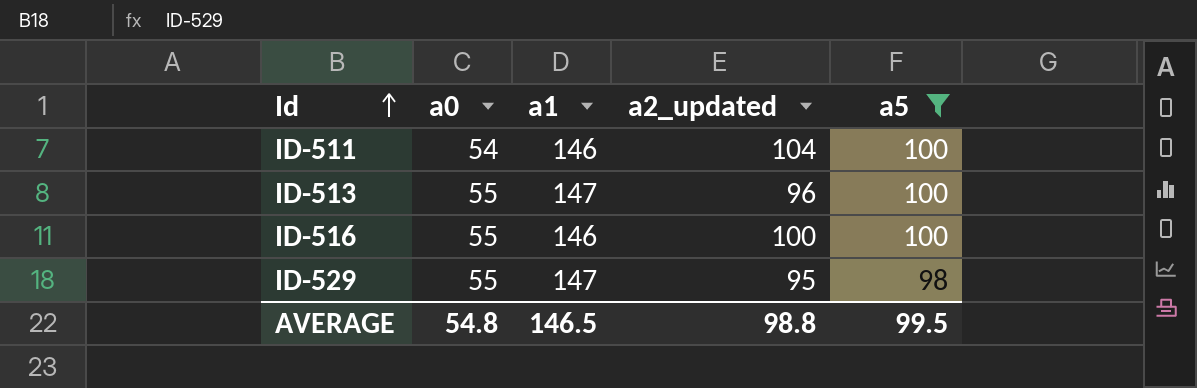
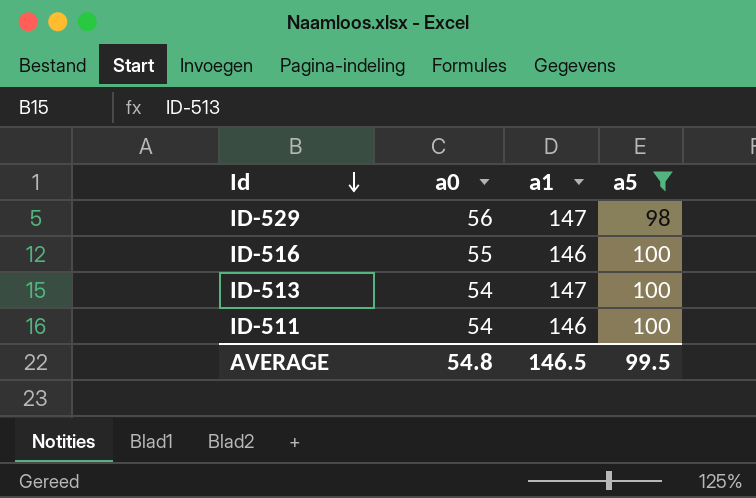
row order: Id ascending -> Id descending
column a2_updated | position: 4 -> none
ID-529 | a0: 55 -> 56
ID-513 | a0: 55 -> 54

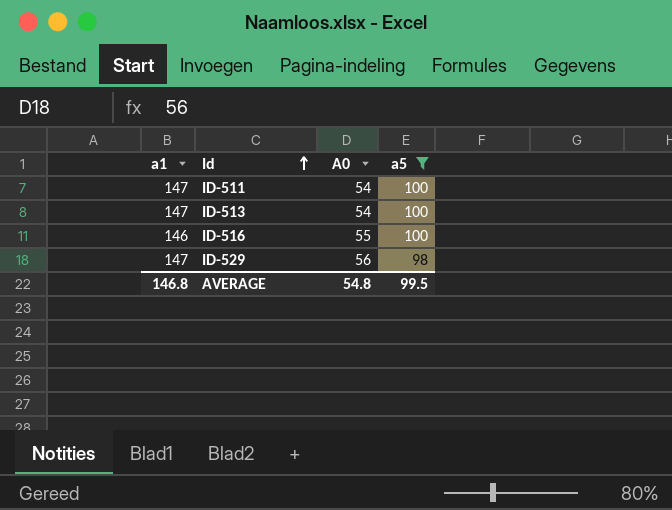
row order: Id descending -> Id ascending
column a1 | position: 3 -> 1
column name: a0 -> A0
ID-511 | a1: 146 -> 147
AVERAGE | a1: 146.5 -> 146.8

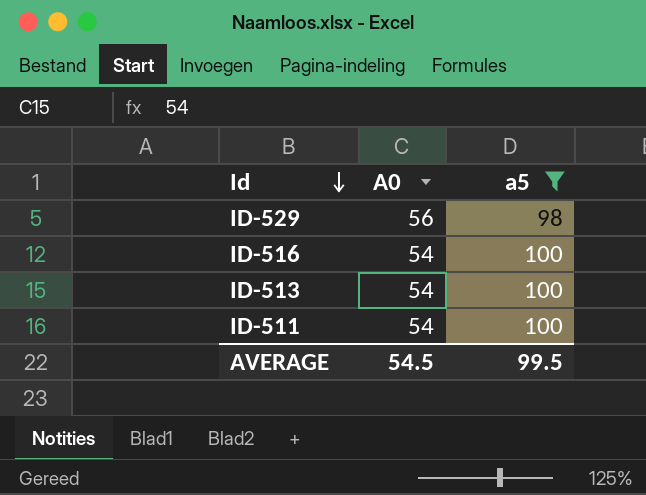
row order: Id ascending -> Id descending
column a1 | position: 1 -> none
ID-516 | A0: 55 -> 54
AVERAGE | A0: 54.8 -> 54.5

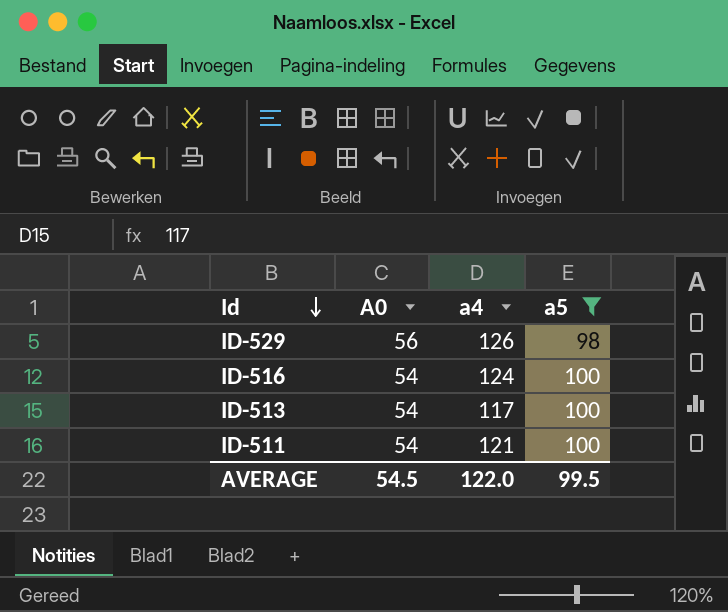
column a4 | position: none -> 3

